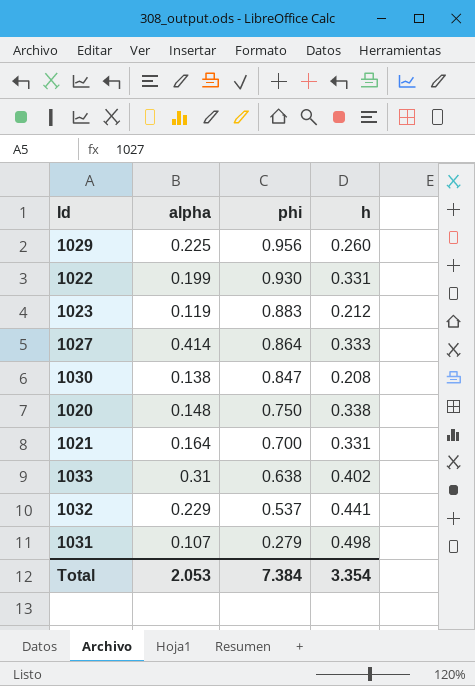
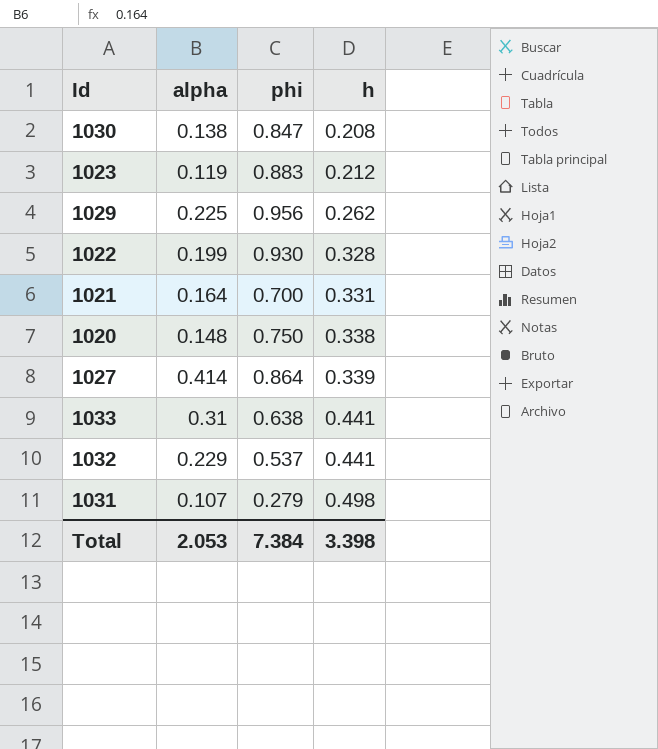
row order: phi descending -> h ascending
1029 | h: 0.260 -> 0.262
1022 | h: 0.331 -> 0.328
1027 | h: 0.333 -> 0.339
1033 | h: 0.402 -> 0.441
Total | h: 3.354 -> 3.398

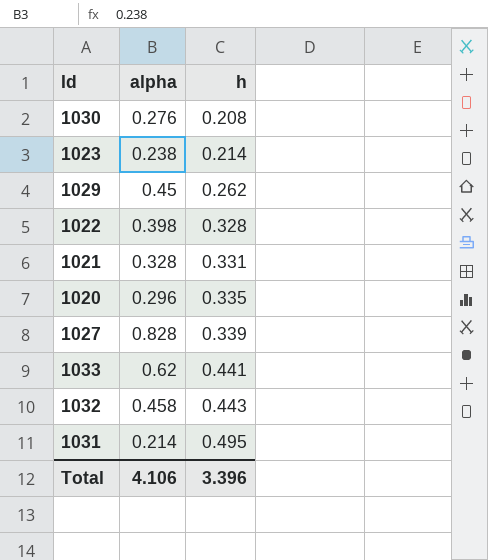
column phi | position: 3 -> none
1030 | alpha: 0.138 -> 0.276
1023 | alpha: 0.119 -> 0.238
1023 | h: 0.212 -> 0.214
1029 | alpha: 0.225 -> 0.45
1022 | alpha: 0.199 -> 0.398
1021 | alpha: 0.164 -> 0.328
1020 | alpha: 0.148 -> 0.296
1020 | h: 0.338 -> 0.335
1027 | alpha: 0.414 -> 0.828
1033 | alpha: 0.31 -> 0.62
1032 | alpha: 0.229 -> 0.458
1032 | h: 0.441 -> 0.443
1031 | alpha: 0.107 -> 0.214
1031 | h: 0.498 -> 0.495
Total | alpha: 2.053 -> 4.106
Total | h: 3.398 -> 3.396

